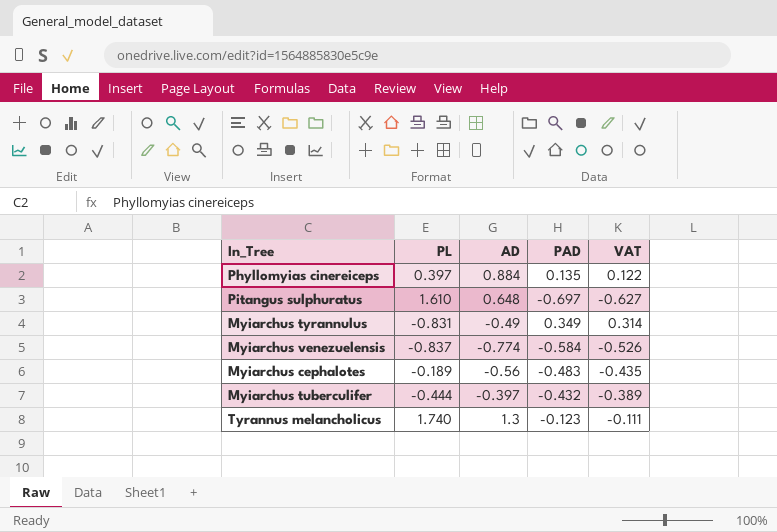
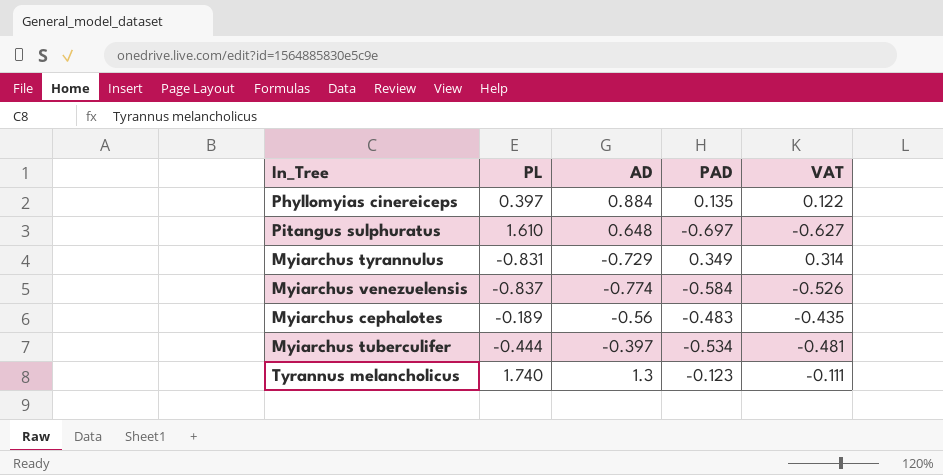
Myiarchus tyrannulus | AD: -0.49 -> -0.729
Myiarchus tuberculifer | PAD: -0.432 -> -0.534
Myiarchus tuberculifer | VAT: -0.389 -> -0.481

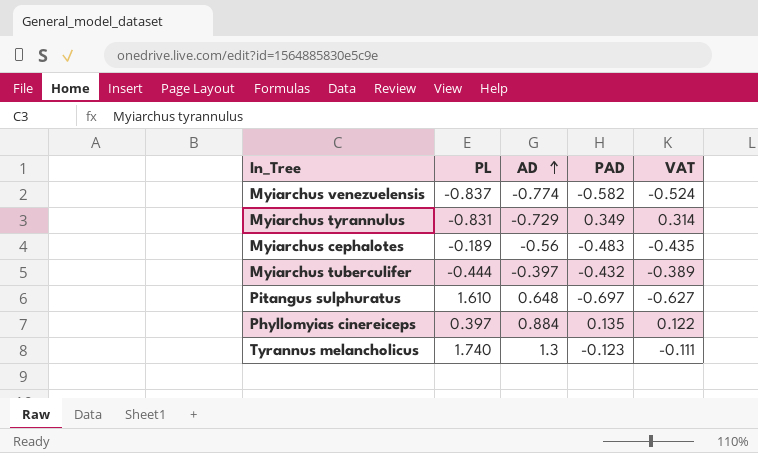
row order: none -> AD ascending
Myiarchus venezuelensis | PAD: -0.584 -> -0.582
Myiarchus venezuelensis | VAT: -0.526 -> -0.524
Myiarchus tuberculifer | PAD: -0.534 -> -0.432
Myiarchus tuberculifer | VAT: -0.481 -> -0.389

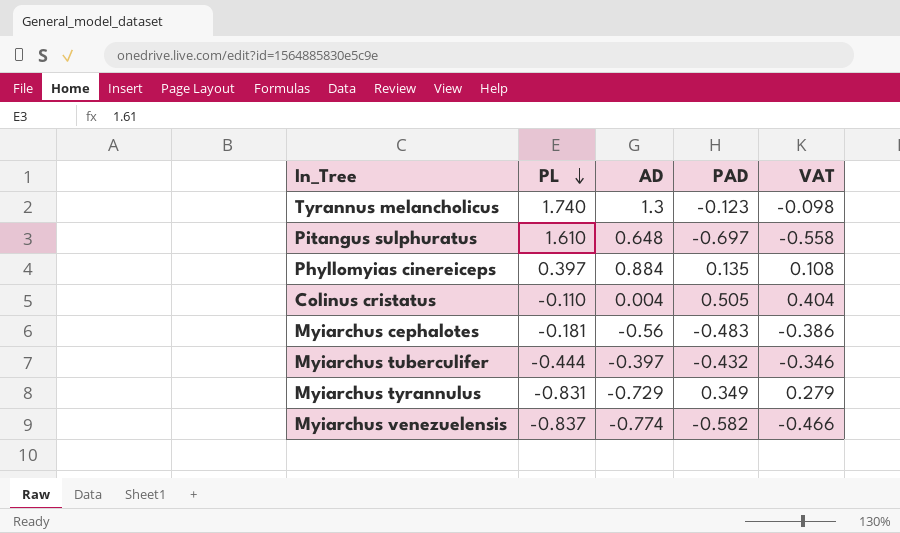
row order: AD ascending -> PL descending
column VAT | formula: [PAD] * 0.9 -> [PAD] * 0.8
row Colinus cristatus: none -> -0.110 | 0.004 | 0.505 | 0.404
Myiarchus cephalotes | PL: -0.189 -> -0.181

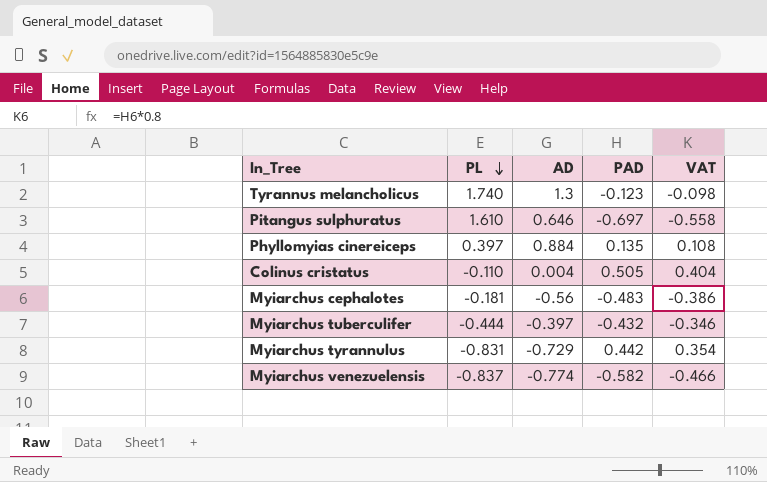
Pitangus sulphuratus | AD: 0.648 -> 0.646
Myiarchus tyrannulus | PAD: 0.349 -> 0.442
Myiarchus tyrannulus | VAT: 0.279 -> 0.354

